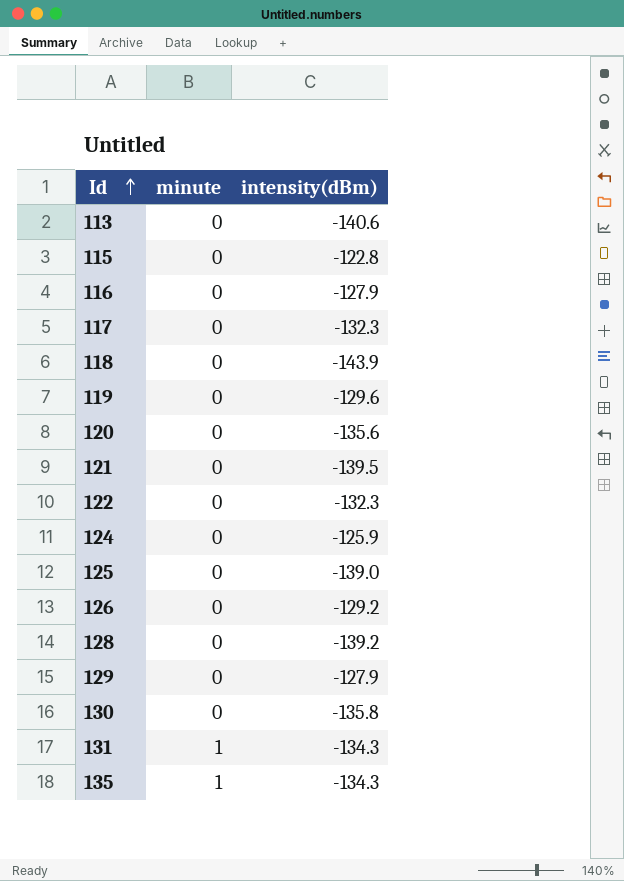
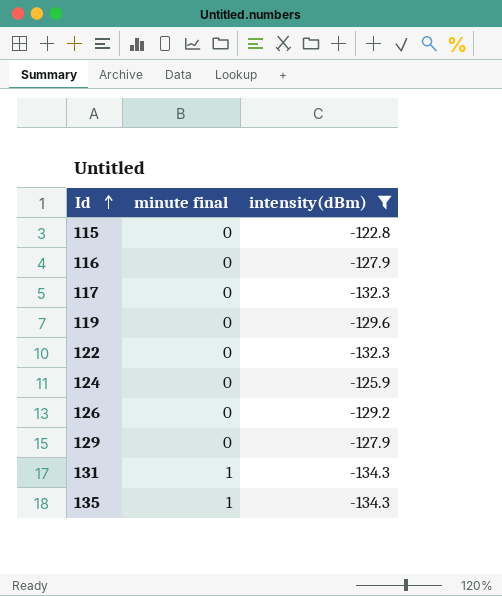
filter: none -> intensity(dBm) >= -134.3
column name: minute -> minute final

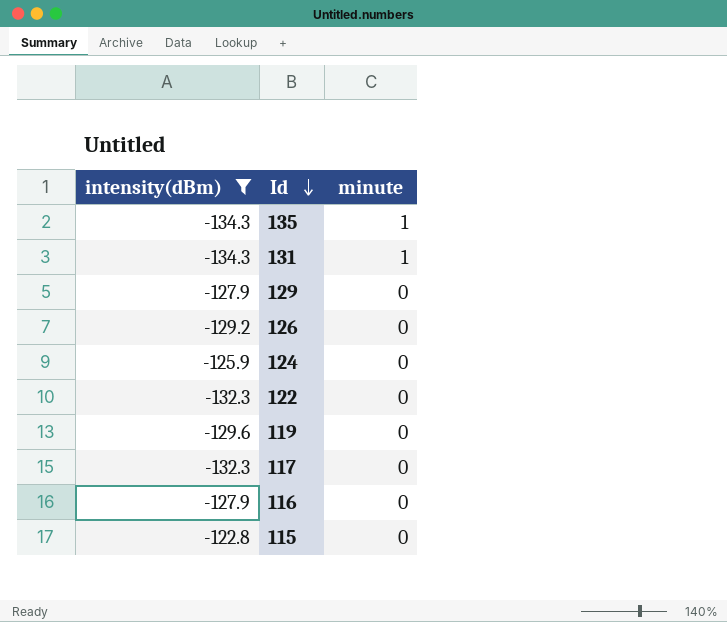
row order: Id ascending -> Id descending
column intensity(dBm) | position: 3 -> 1
column name: minute final -> minute

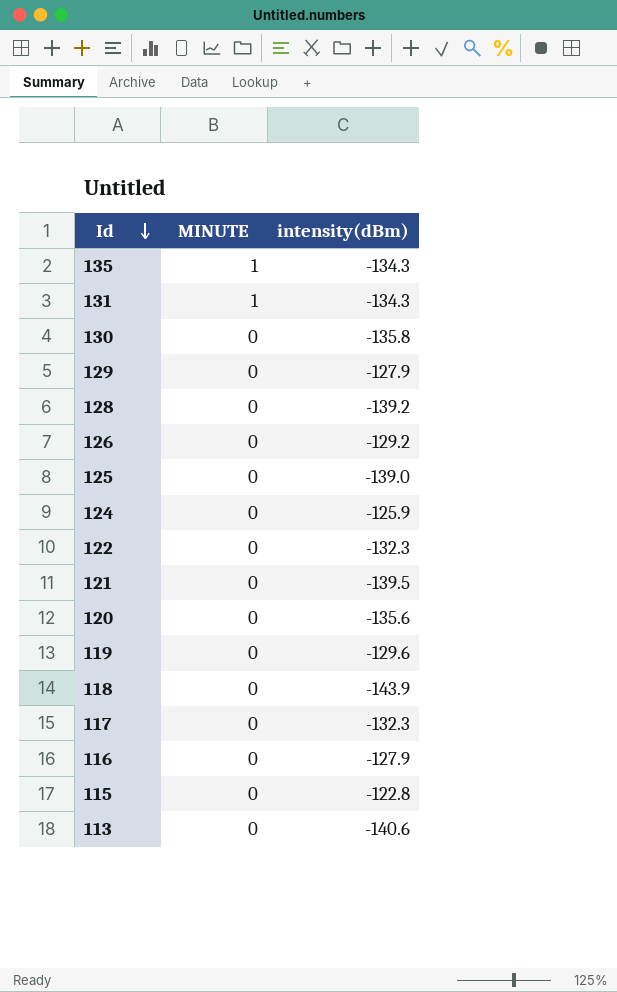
filter: intensity(dBm) >= -134.3 -> none
column name: minute -> MINUTE
column intensity(dBm) | position: 1 -> 3

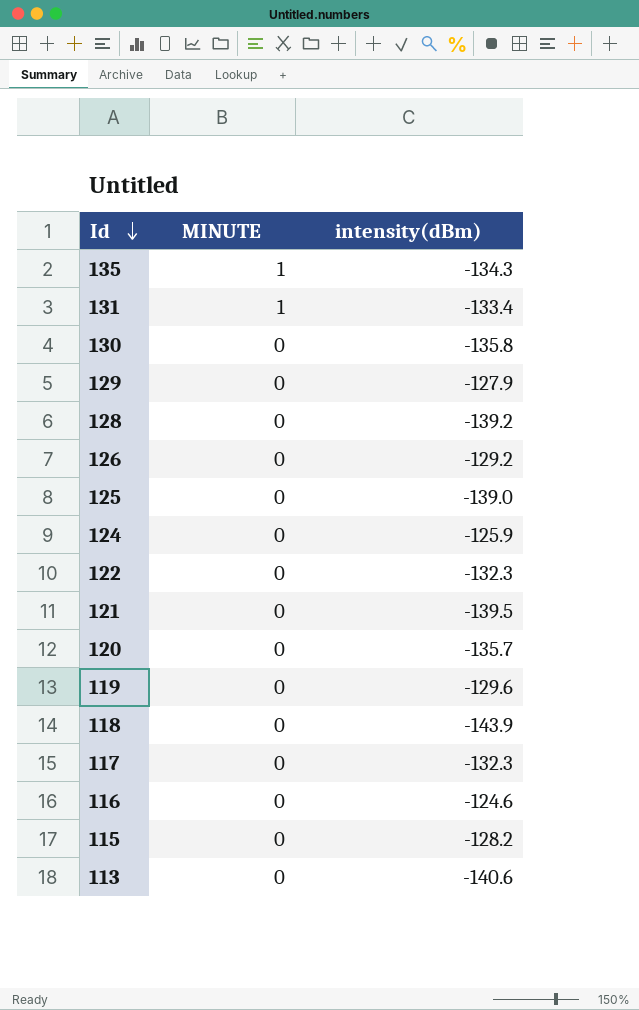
131 | intensity(dBm): -134.3 -> -133.4
120 | intensity(dBm): -135.6 -> -135.7
116 | intensity(dBm): -127.9 -> -124.6
115 | intensity(dBm): -122.8 -> -128.2

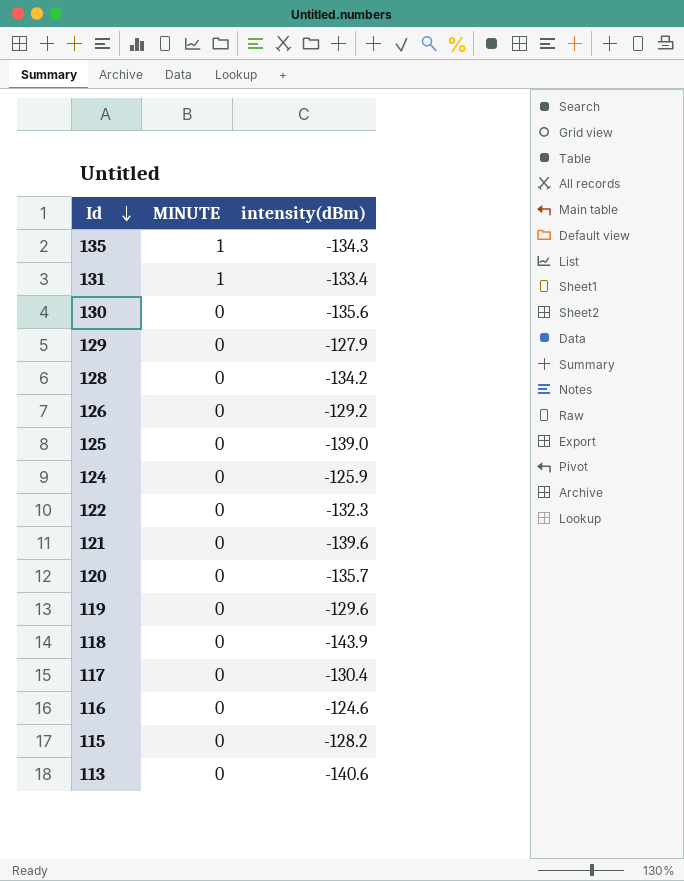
130 | intensity(dBm): -135.8 -> -135.6
128 | intensity(dBm): -139.2 -> -134.2
121 | intensity(dBm): -139.5 -> -139.6
117 | intensity(dBm): -132.3 -> -130.4

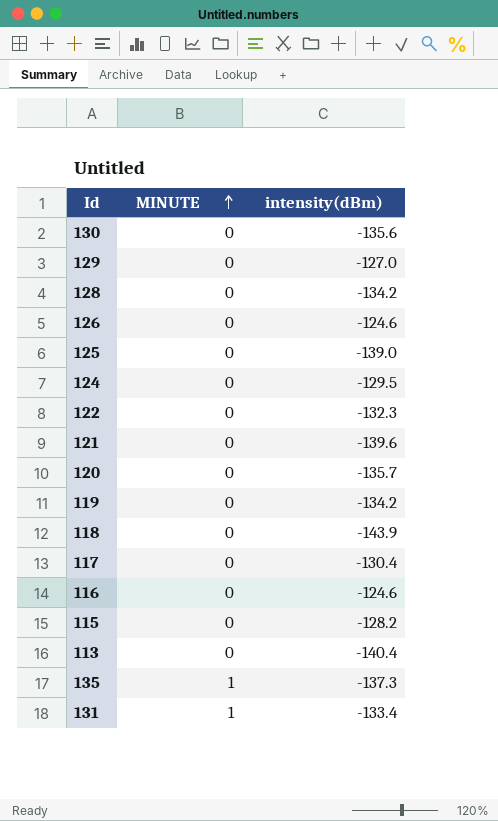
row order: Id descending -> MINUTE ascending
129 | intensity(dBm): -127.9 -> -127.0
126 | intensity(dBm): -129.2 -> -124.6
124 | intensity(dBm): -125.9 -> -129.5
119 | intensity(dBm): -129.6 -> -134.2
113 | intensity(dBm): -140.6 -> -140.4
135 | intensity(dBm): -134.3 -> -137.3

